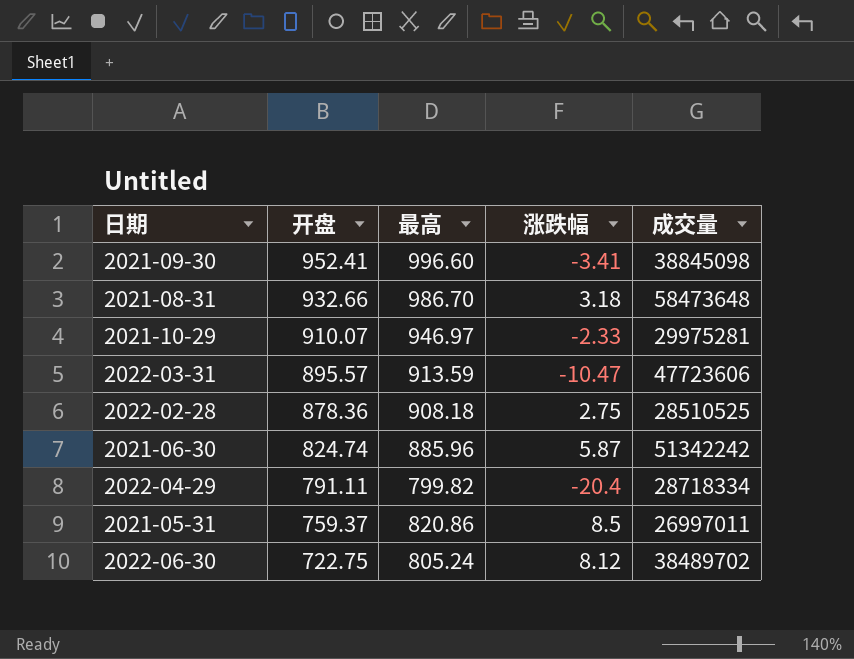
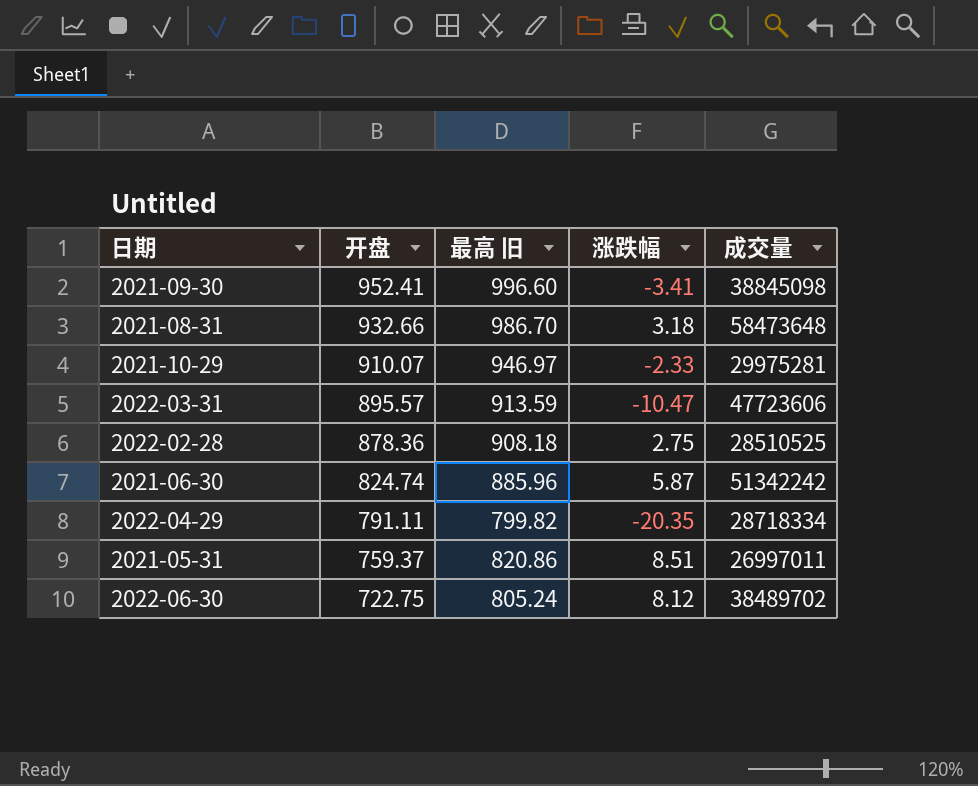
column name: 最高 -> 最高 旧
2022-04-29 | 涨跌幅: -20.4 -> -20.35
2021-05-31 | 涨跌幅: 8.5 -> 8.51

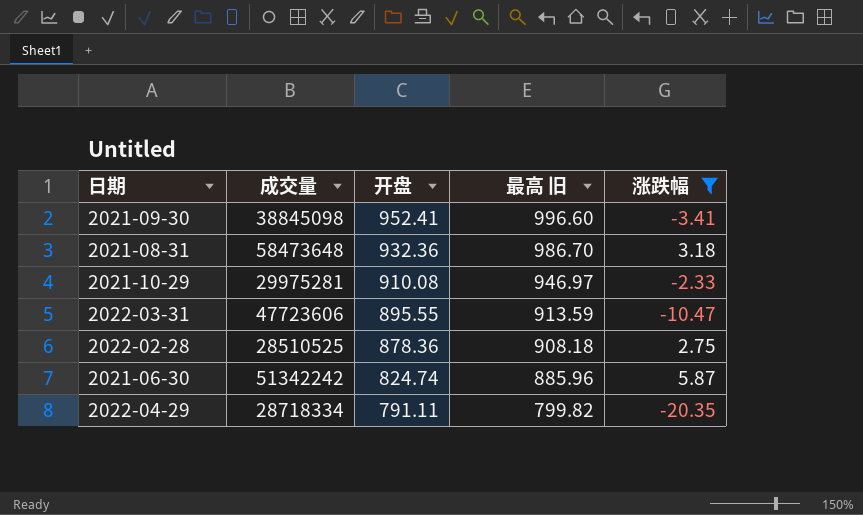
filter: none -> 涨跌幅 <= 5.87
column 成交量 | position: 5 -> 2
2021-08-31 | 开盘: 932.66 -> 932.36
2021-10-29 | 开盘: 910.07 -> 910.08
2022-03-31 | 开盘: 895.57 -> 895.55

